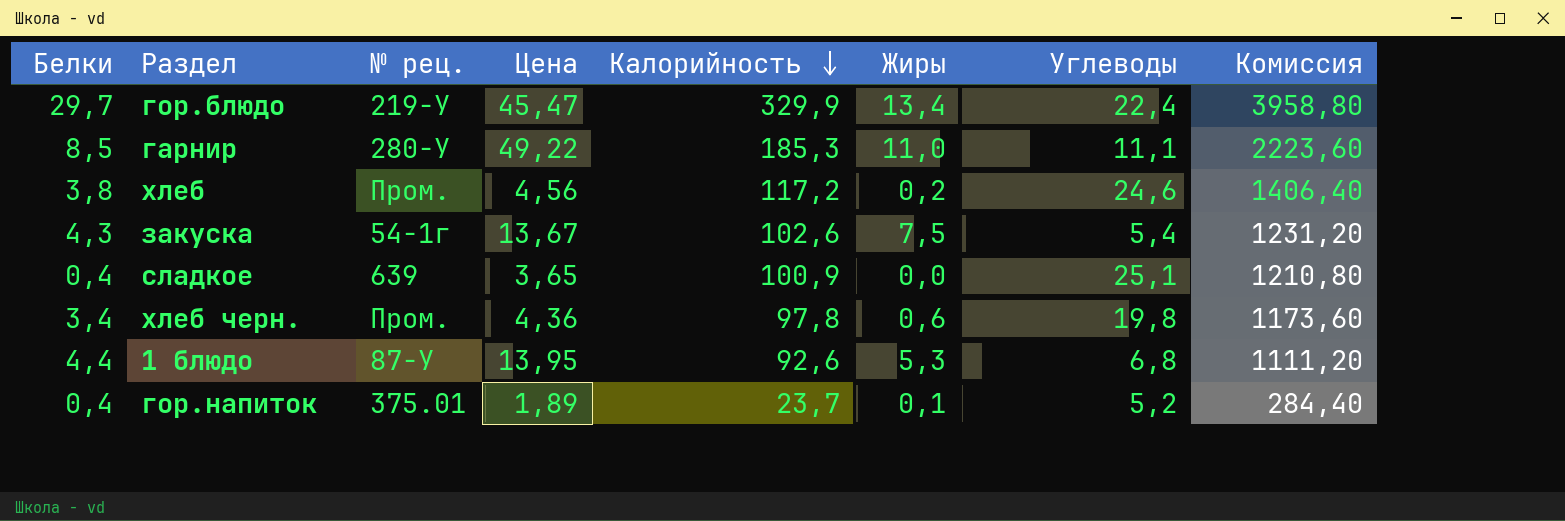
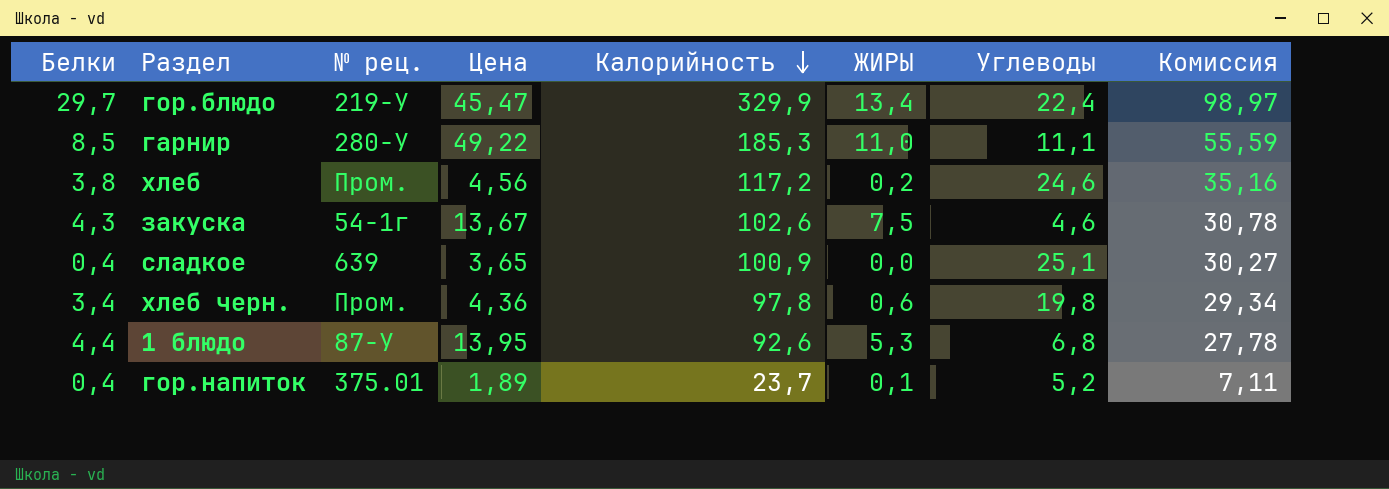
column name: Жиры -> ЖИРЫ
column Комиссия | formula: [Калорийность] * 12 -> [Калорийность] * 0,3
закуска | Углеводы: 5,4 -> 4,6

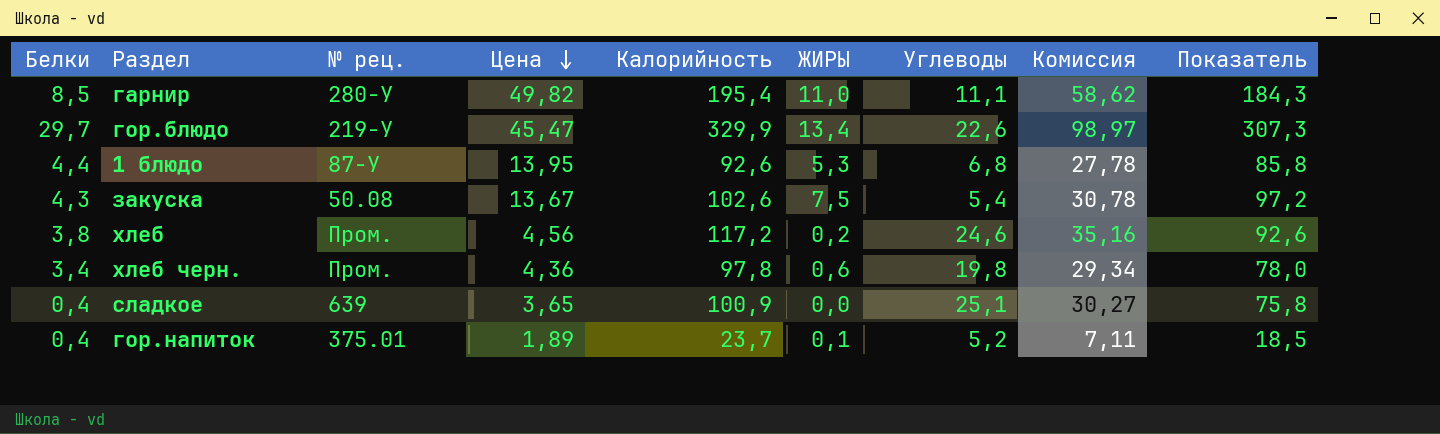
row order: Калорийность descending -> Цена descending
column Показатель | formula: none -> [Калорийность] - [Углеводы]
гарнир | Цена: 49,22 -> 49,82
гарнир | Калорийность: 185,3 -> 195,4
гарнир | Комиссия: 55,59 -> 58,62
гор.блюдо | Углеводы: 22,4 -> 22,6
закуска | № рец.: 54-1г -> 50.08
закуска | Углеводы: 4,6 -> 5,4

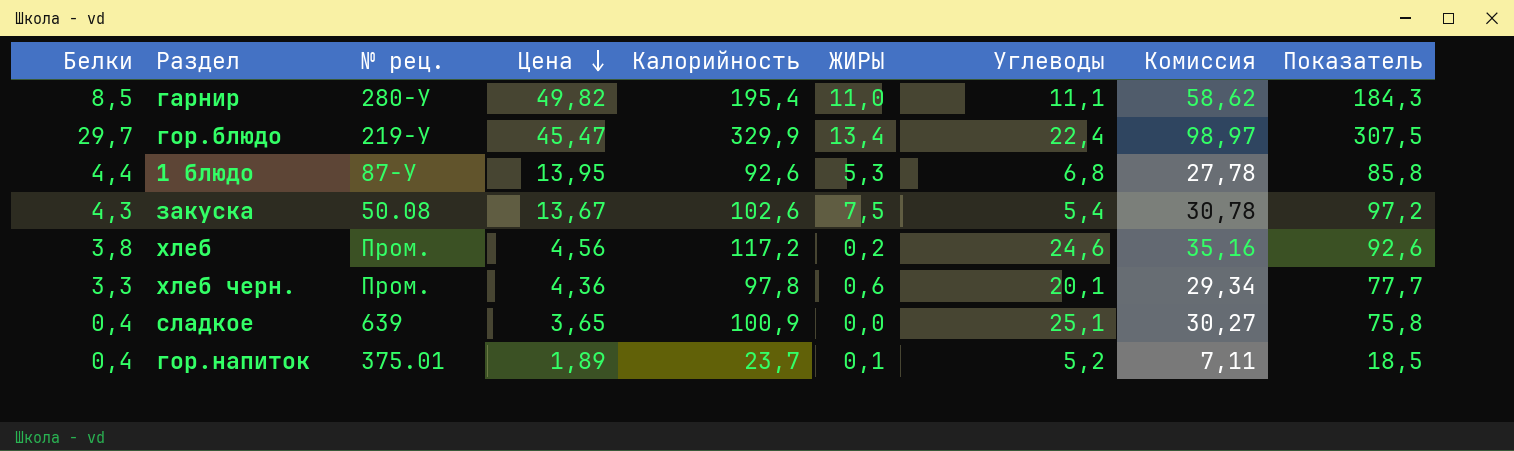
гор.блюдо | Углеводы: 22,6 -> 22,4
гор.блюдо | Показатель: 307,3 -> 307,5
хлеб черн. | Белки: 3,4 -> 3,3
хлеб черн. | Углеводы: 19,8 -> 20,1
хлеб черн. | Показатель: 78,0 -> 77,7

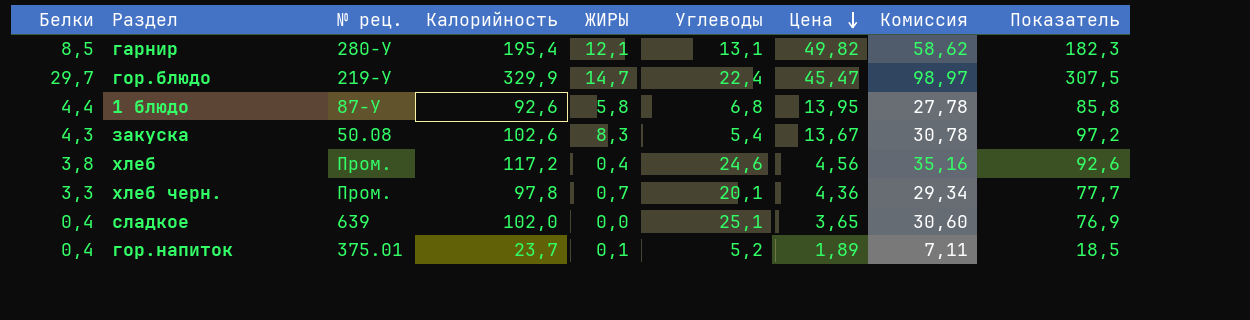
column Цена | position: 4 -> 7
гарнир | ЖИРЫ: 11,0 -> 12,1
гарнир | Углеводы: 11,1 -> 13,1
гарнир | Показатель: 184,3 -> 182,3
гор.блюдо | ЖИРЫ: 13,4 -> 14,7
1 блюдо | ЖИРЫ: 5,3 -> 5,8
закуска | ЖИРЫ: 7,5 -> 8,3
хлеб | ЖИРЫ: 0,2 -> 0,4
хлеб черн. | ЖИРЫ: 0,6 -> 0,7
сладкое | Калорийность: 100,9 -> 102,0
сладкое | Комиссия: 30,27 -> 30,60
сладкое | Показатель: 75,8 -> 76,9

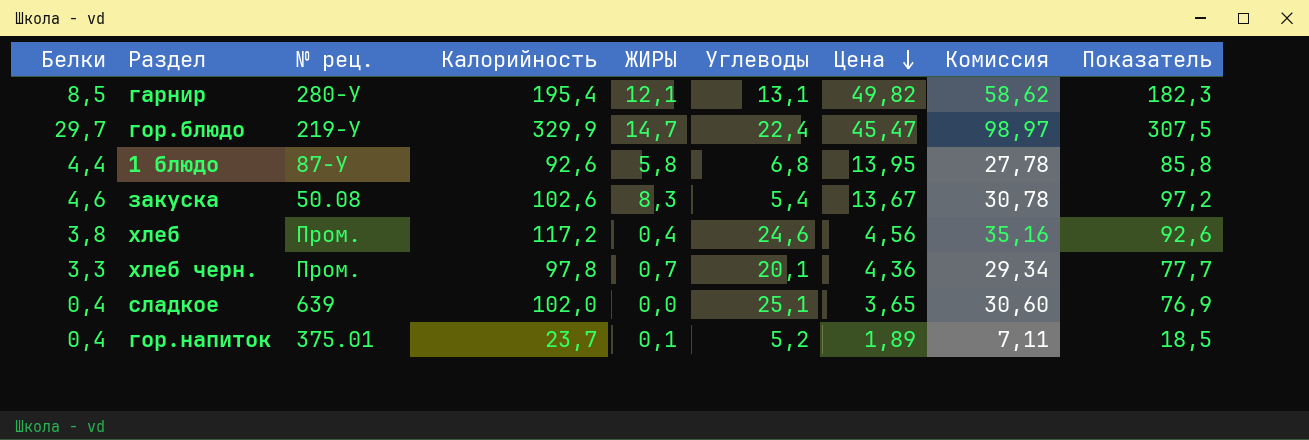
закуска | Белки: 4,3 -> 4,6

